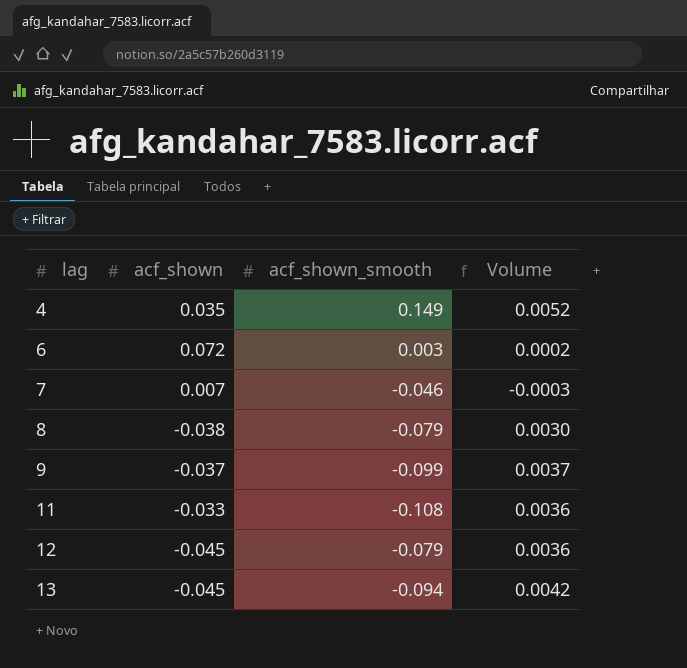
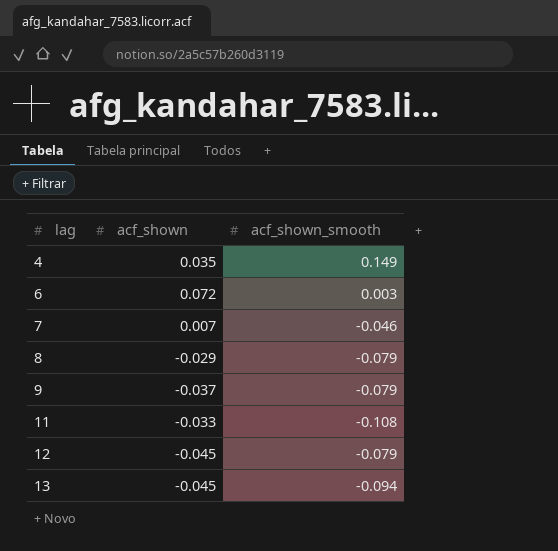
column Volume | formula: [acf_shown] * [acf_shown_smooth] -> none
8 | acf_shown: -0.038 -> -0.029
9 | acf_shown_smooth: -0.099 -> -0.079

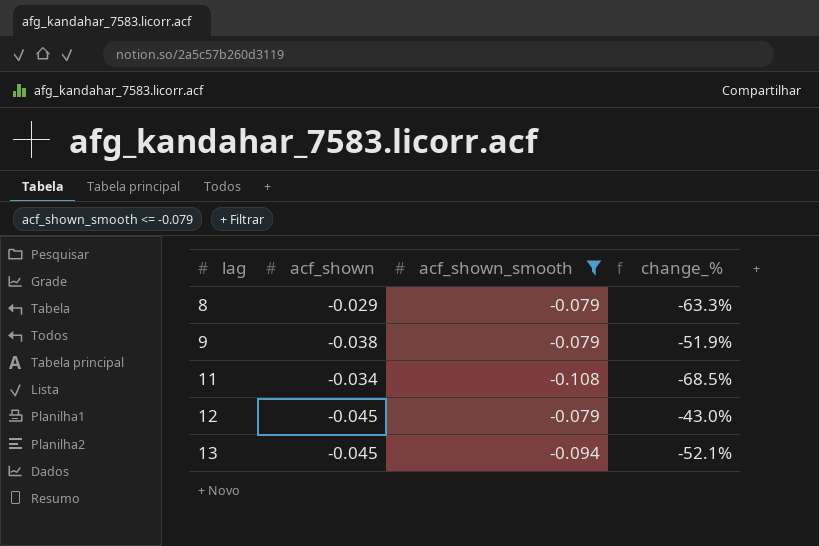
filter: none -> acf_shown_smooth <= -0.079
column change_% | formula: none -> ([acf_shown] - [acf_shown_smooth]) / [acf_shown_smooth]
9 | acf_shown: -0.037 -> -0.038
11 | acf_shown: -0.033 -> -0.034

